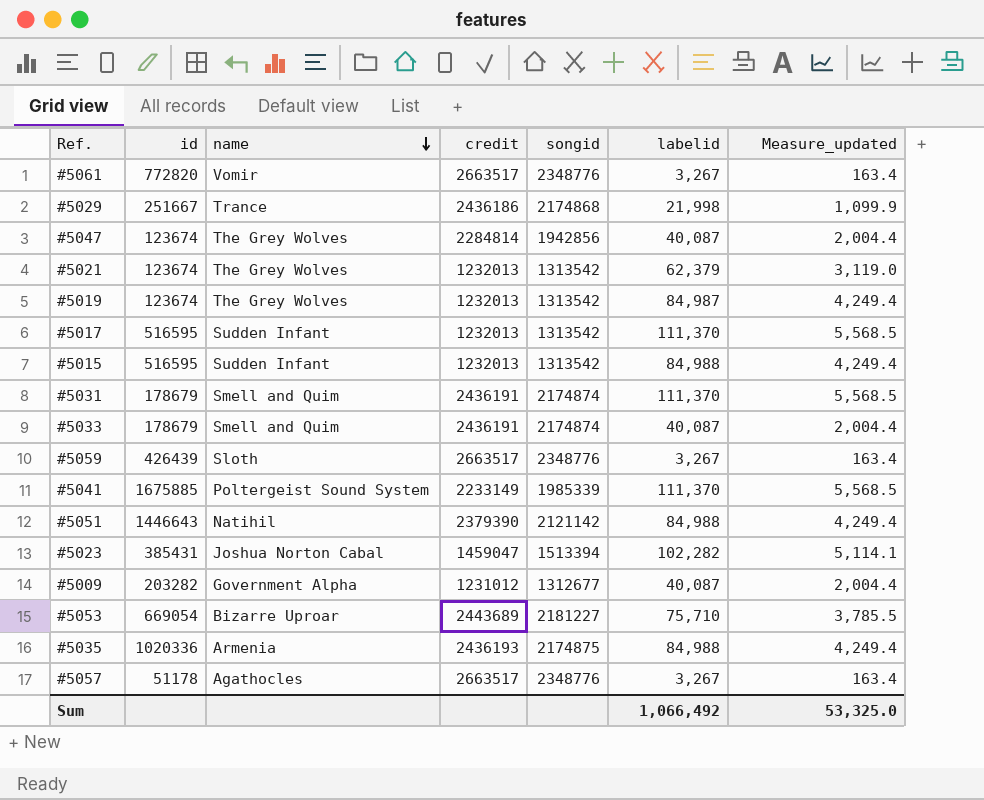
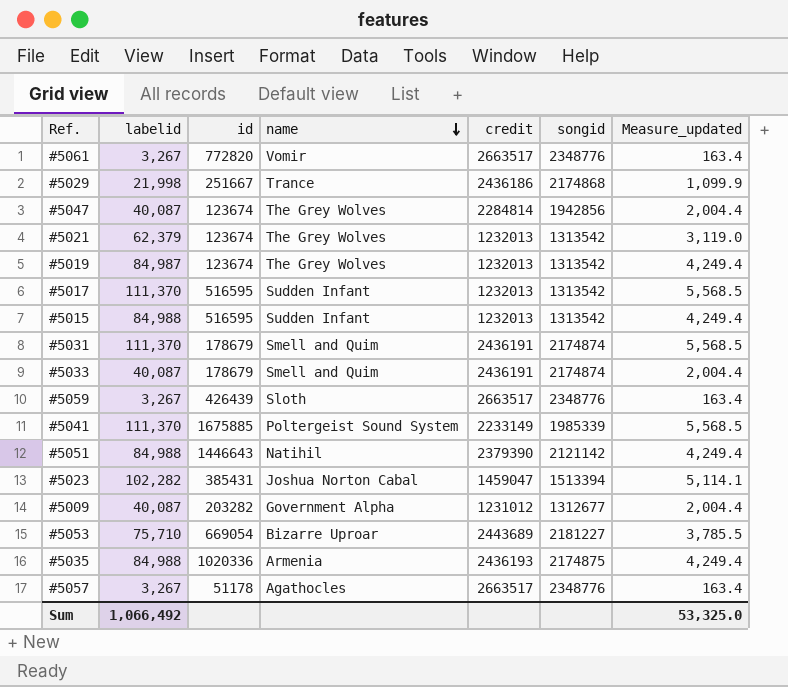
column labelid | position: 6 -> 2

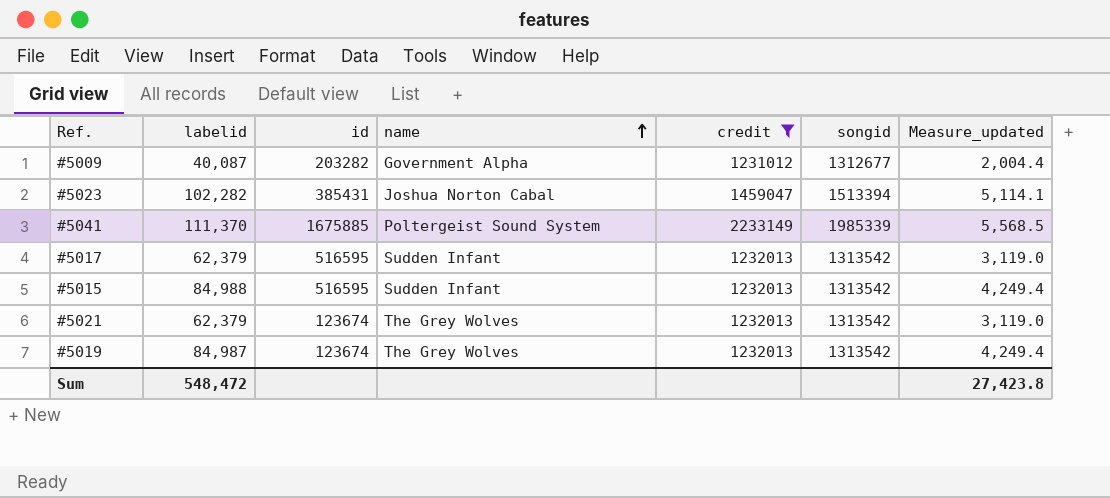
filter: none -> credit <= 2233149
row order: name descending -> name ascending
#5017 | labelid: 111,370 -> 62,379
#5017 | Measure_updated: 5,568.5 -> 3,119.0
Sum | labelid: 1,066,492 -> 548,472
Sum | Measure_updated: 53,325.0 -> 27,423.8

